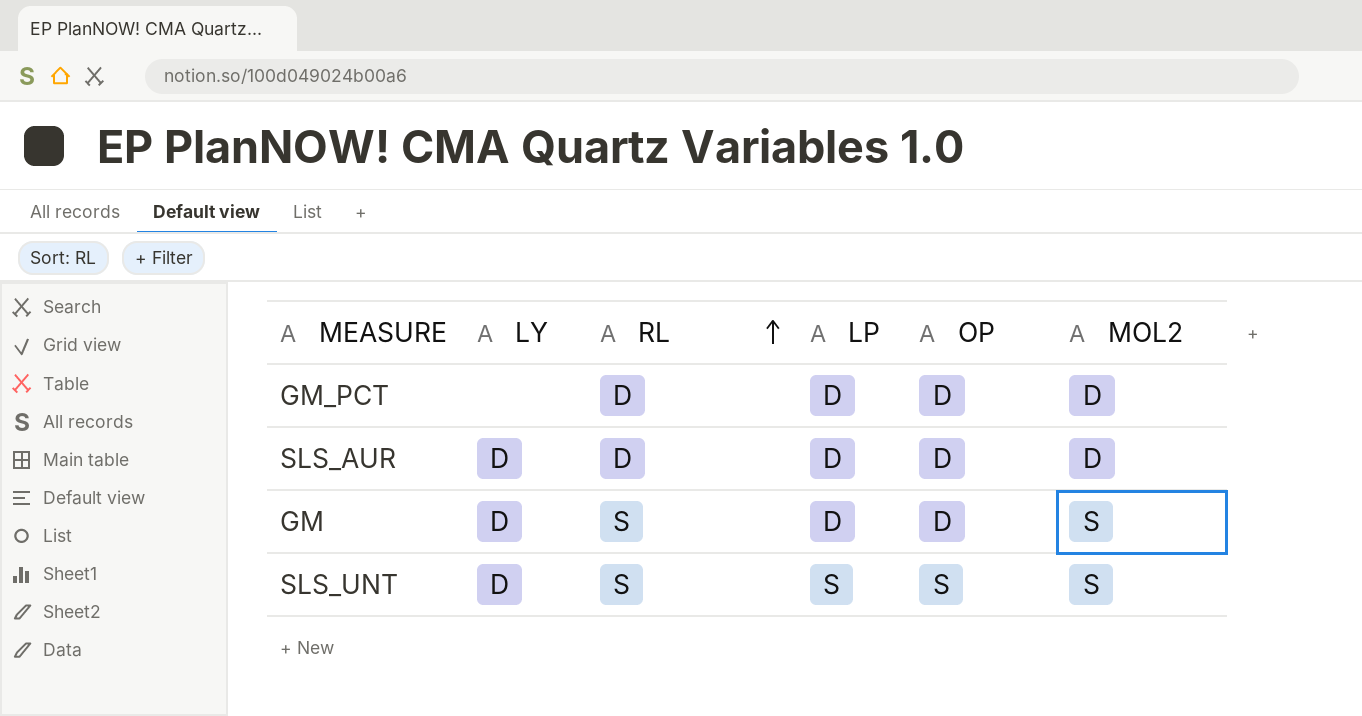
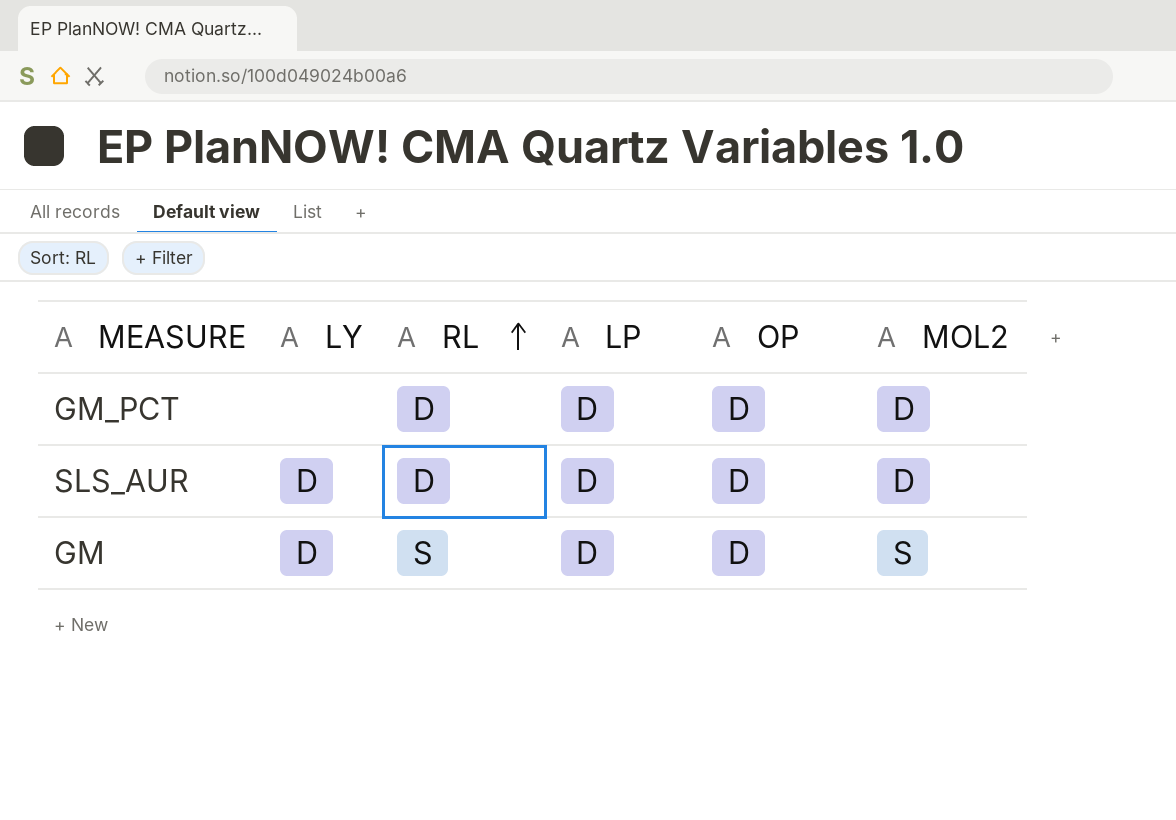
row SLS_UNT: D | S | S | S | S -> none

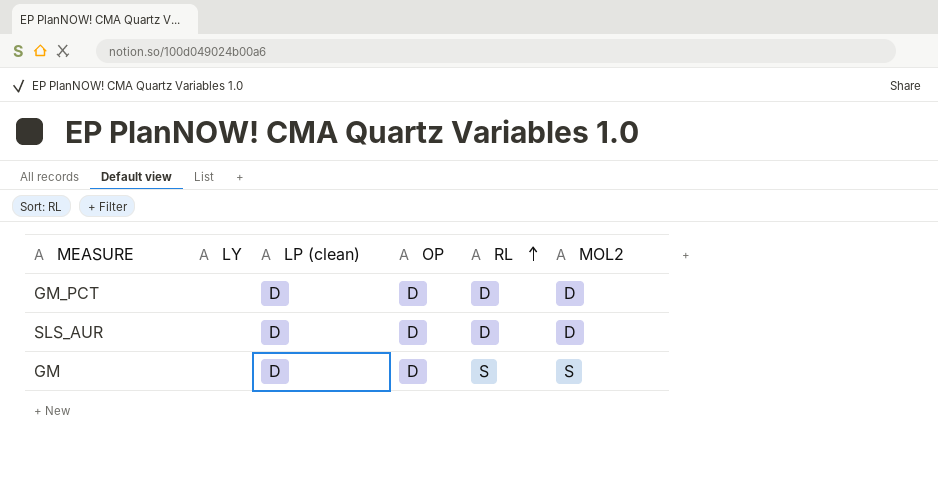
column name: LP -> LP (clean)
column RL | position: 3 -> 5
SLS_AUR | LY: D -> none
GM | LY: D -> none

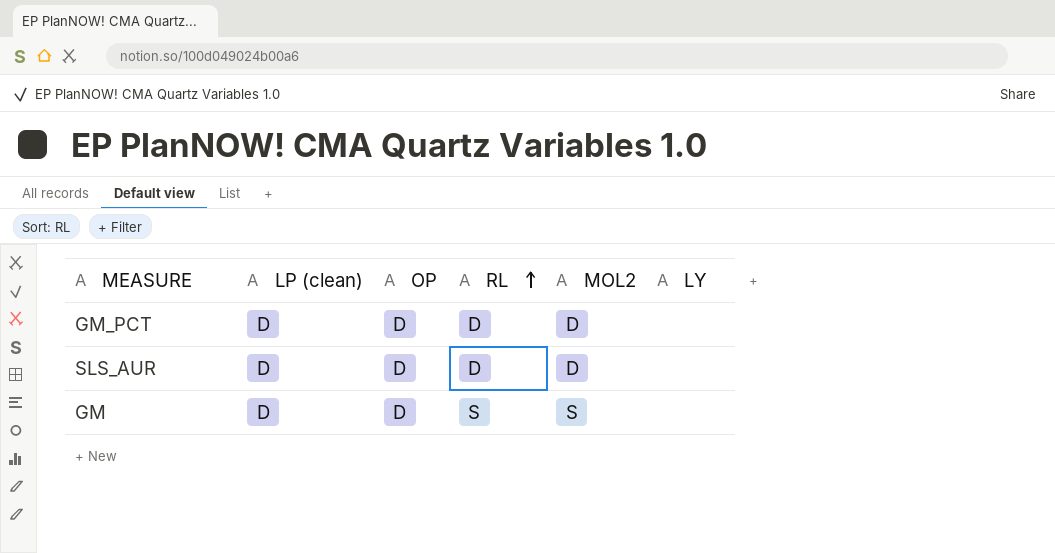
column LY | position: 2 -> 6

